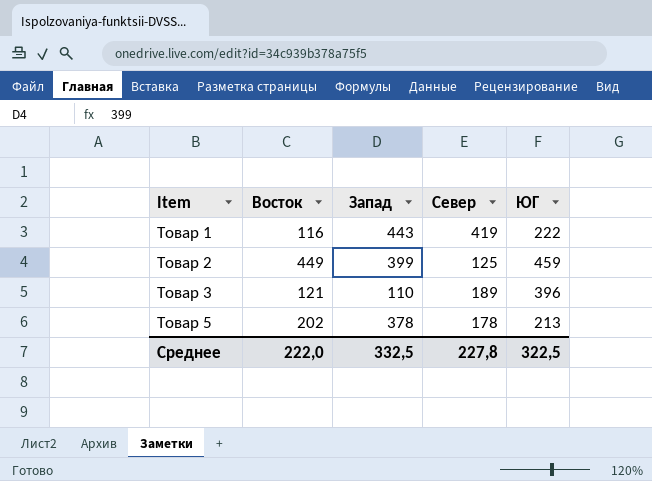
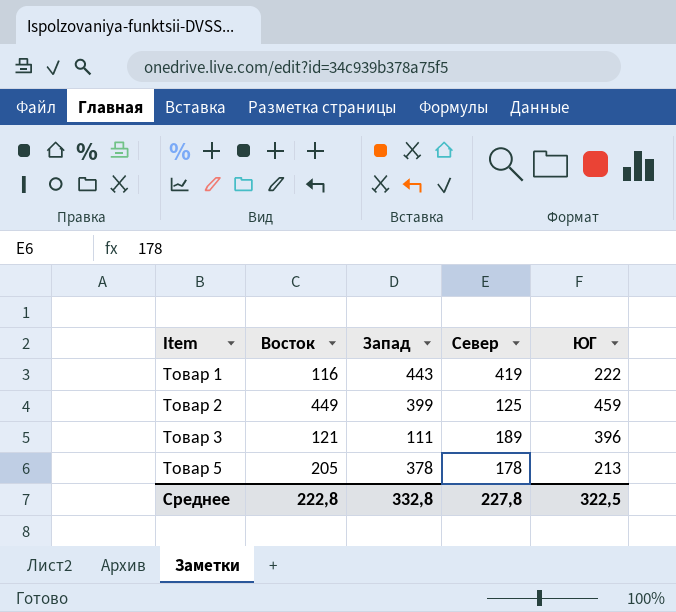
Товар 3 | Запад: 110 -> 111
Товар 5 | Восток: 202 -> 205
Среднее | Восток: 222,0 -> 222,8
Среднее | Запад: 332,5 -> 332,8

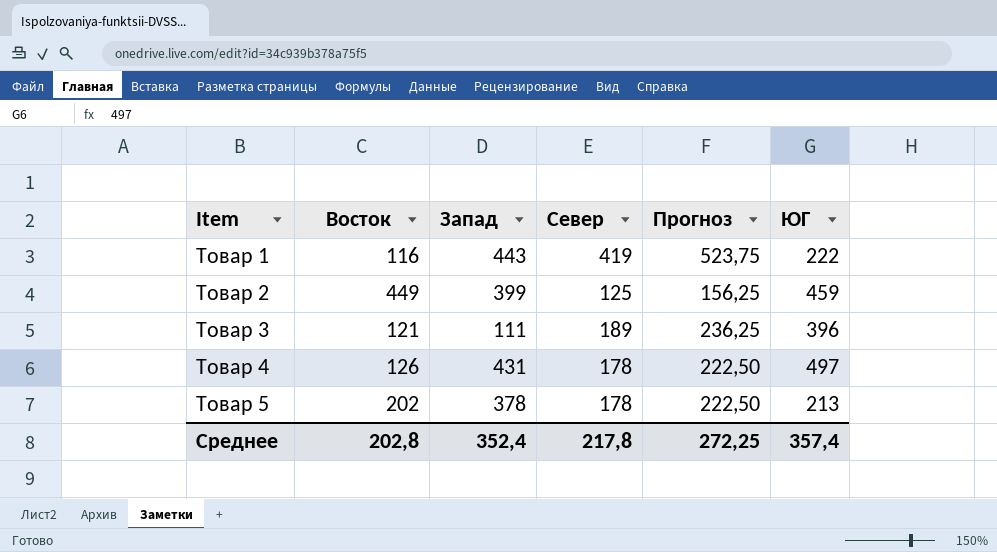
column Прогноз | formula: none -> [Север] * 1,25
row Товар 4: none -> 126 | 431 | 178 | 222,50 | 497
Товар 5 | Восток: 205 -> 202
Среднее | Восток: 222,8 -> 202,8
Среднее | Запад: 332,8 -> 352,4
Среднее | Север: 227,8 -> 217,8
Среднее | ЮГ: 322,5 -> 357,4

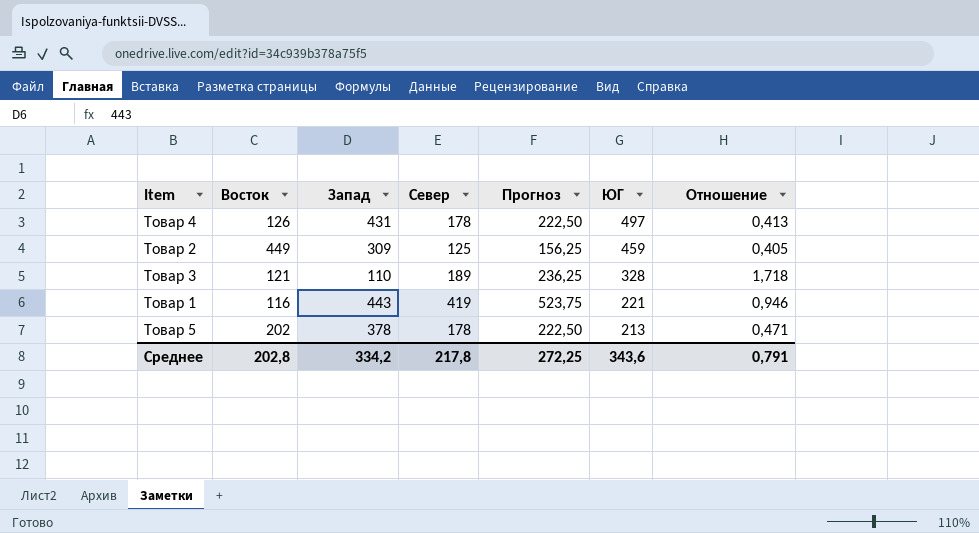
row order: Item ascending -> ЮГ descending
column Отношение | formula: none -> [Север] / [Запад]
Товар 2 | Запад: 399 -> 309
Товар 3 | Запад: 111 -> 110
Товар 3 | ЮГ: 396 -> 328
Товар 1 | ЮГ: 222 -> 221
Среднее | Запад: 352,4 -> 334,2
Среднее | ЮГ: 357,4 -> 343,6

